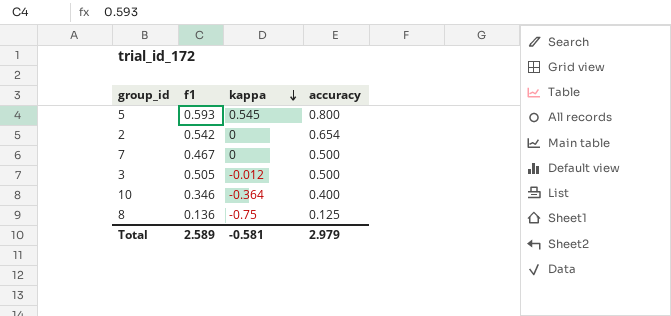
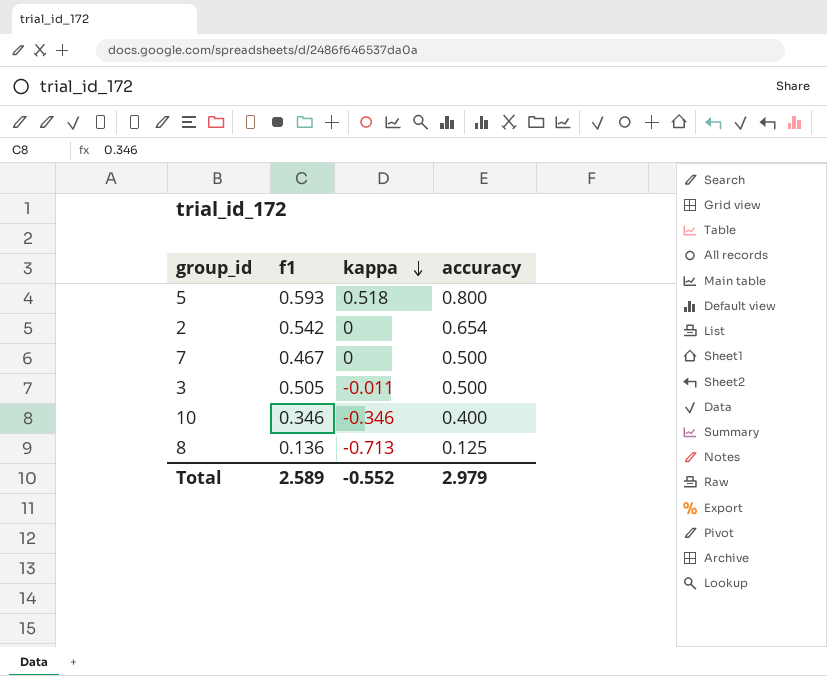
5 | kappa: 0.545 -> 0.518
3 | kappa: -0.012 -> -0.011
10 | kappa: -0.364 -> -0.346
8 | kappa: -0.75 -> -0.713
Total | kappa: -0.581 -> -0.552

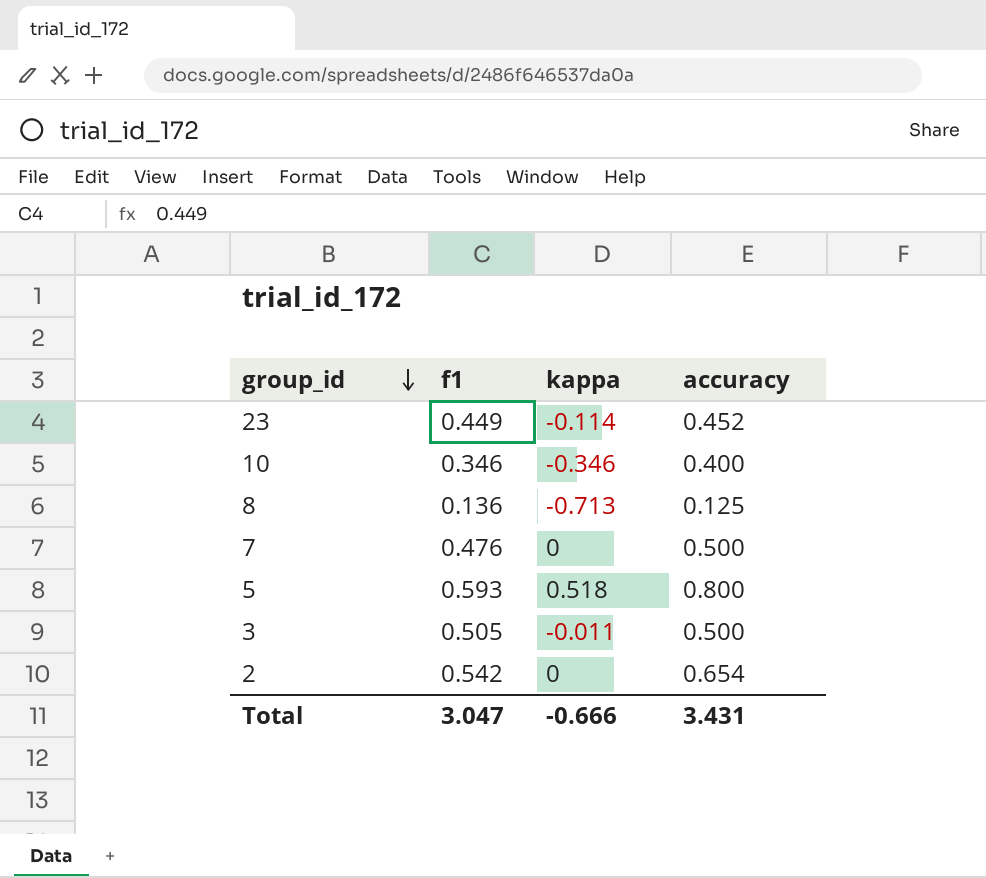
row order: kappa descending -> group_id descending
row 23: none -> 0.449 | -0.114 | 0.452
7 | f1: 0.467 -> 0.476
Total | f1: 2.589 -> 3.047
Total | kappa: -0.552 -> -0.666
Total | accuracy: 2.979 -> 3.431

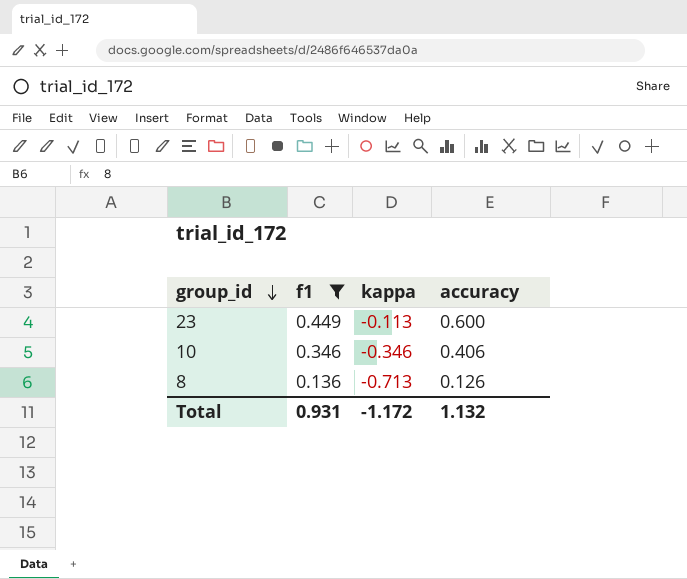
filter: none -> f1 <= 0.449
23 | kappa: -0.114 -> -0.113
23 | accuracy: 0.452 -> 0.600
10 | accuracy: 0.400 -> 0.406
8 | accuracy: 0.125 -> 0.126
Total | f1: 3.047 -> 0.931
Total | kappa: -0.666 -> -1.172
Total | accuracy: 3.431 -> 1.132

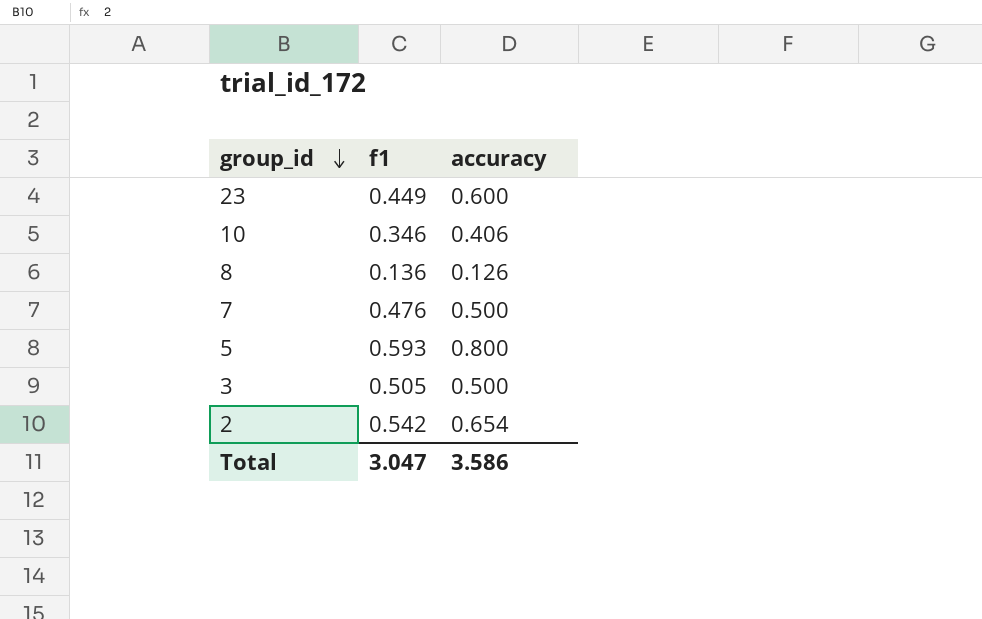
filter: f1 <= 0.449 -> none
column kappa | position: 3 -> none
Total | f1: 0.931 -> 3.047
Total | accuracy: 1.132 -> 3.586

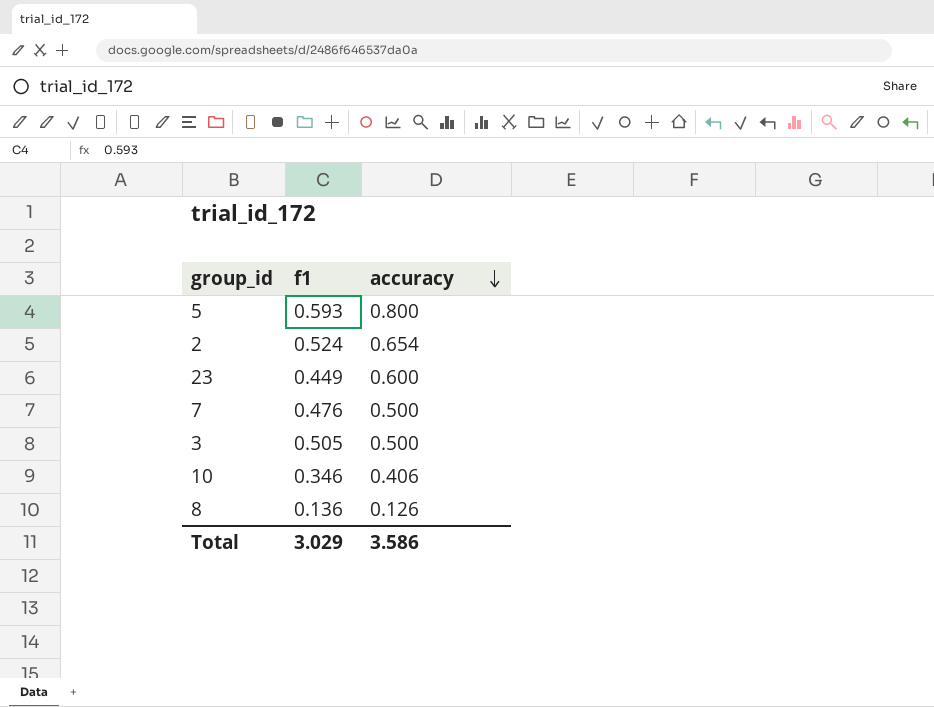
row order: group_id descending -> accuracy descending
2 | f1: 0.542 -> 0.524
Total | f1: 3.047 -> 3.029

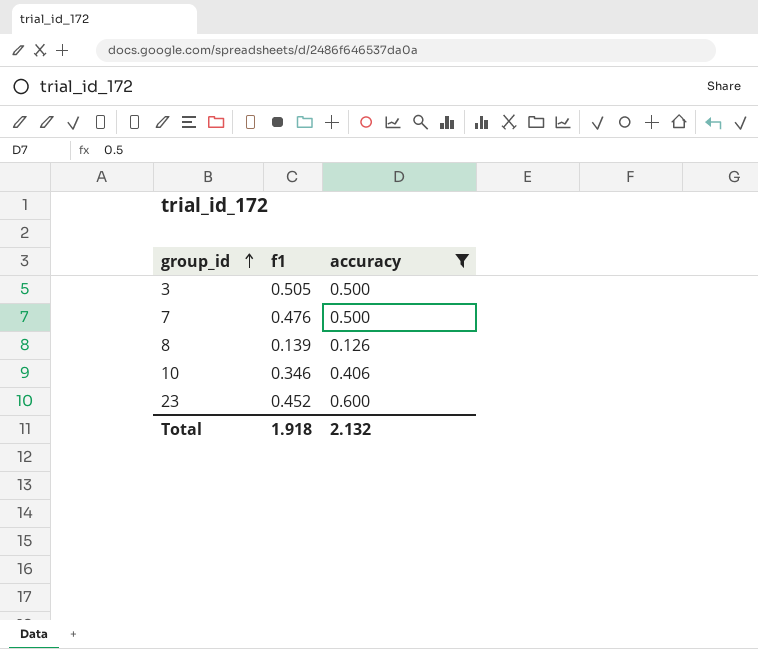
filter: none -> accuracy <= 0.600
row order: accuracy descending -> group_id ascending
8 | f1: 0.136 -> 0.139
23 | f1: 0.449 -> 0.452
Total | f1: 3.029 -> 1.918
Total | accuracy: 3.586 -> 2.132

